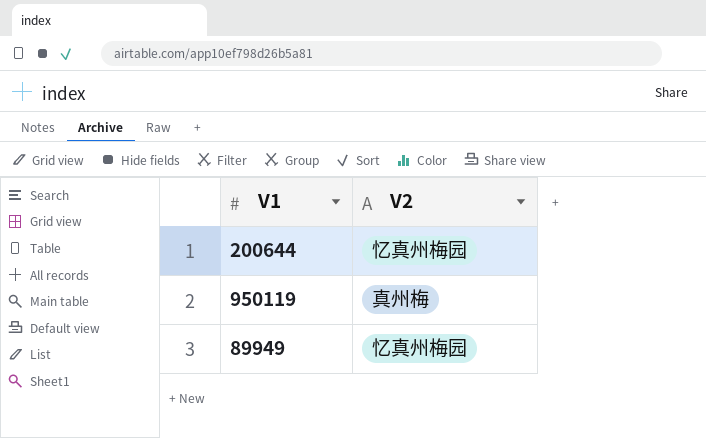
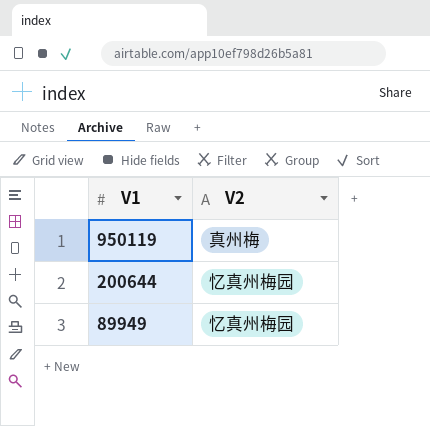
row order: none -> V1 descending

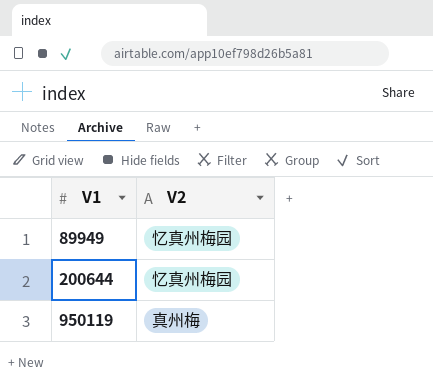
row order: V1 descending -> V1 ascending

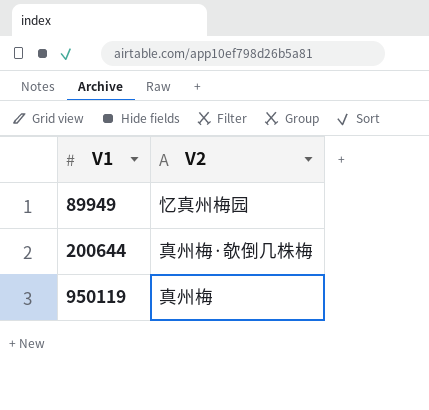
200644 | V2: 忆真州梅园 -> 真州梅·欹倒几株梅

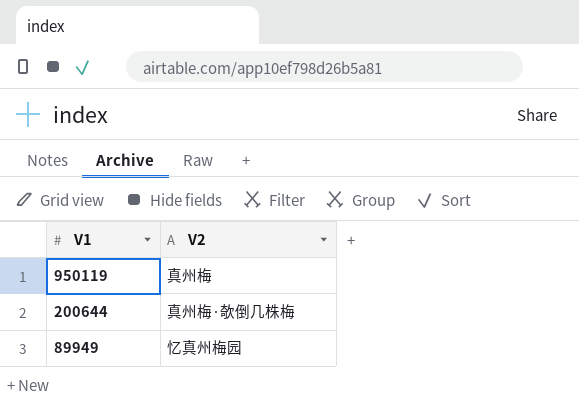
row order: V1 ascending -> V1 descending

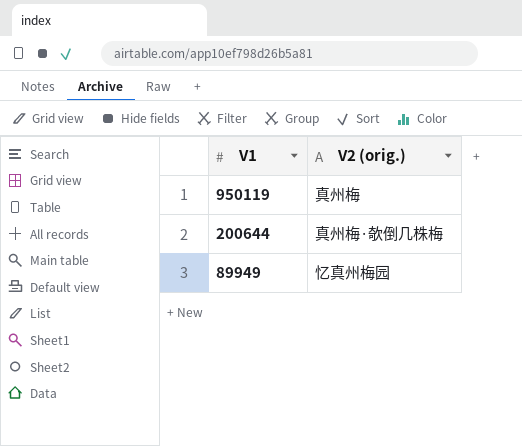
column name: V2 -> V2 (orig.)

